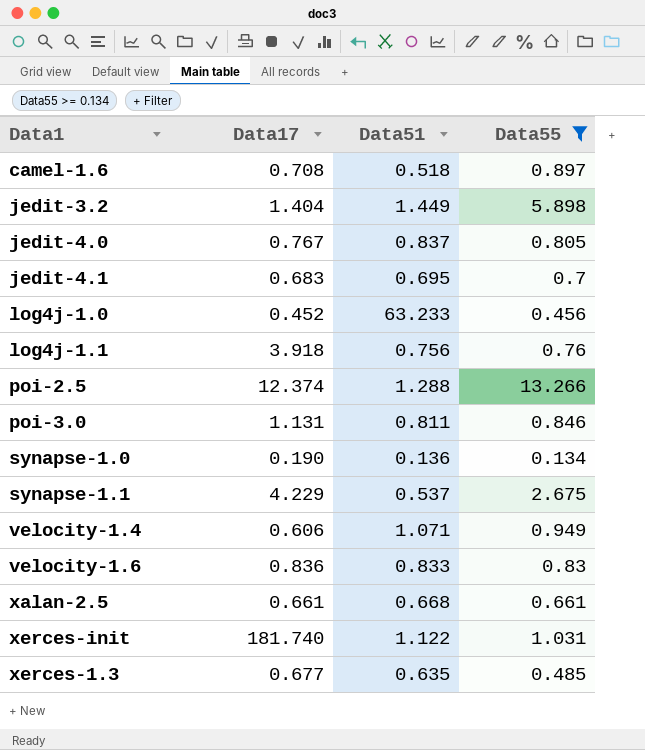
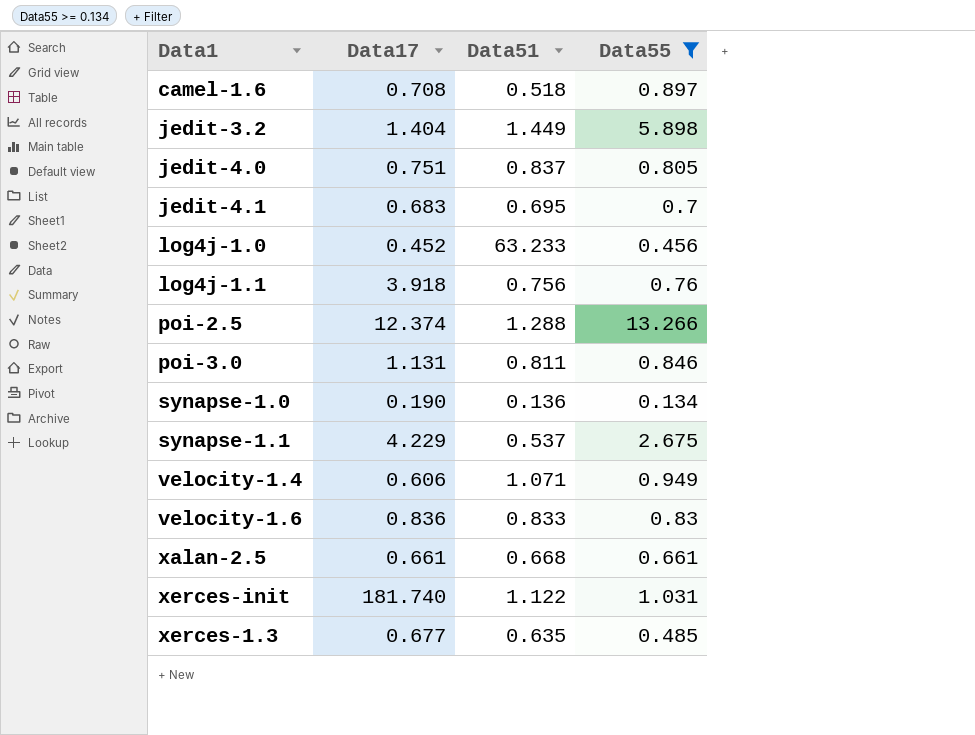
jedit-4.0 | Data17: 0.767 -> 0.751

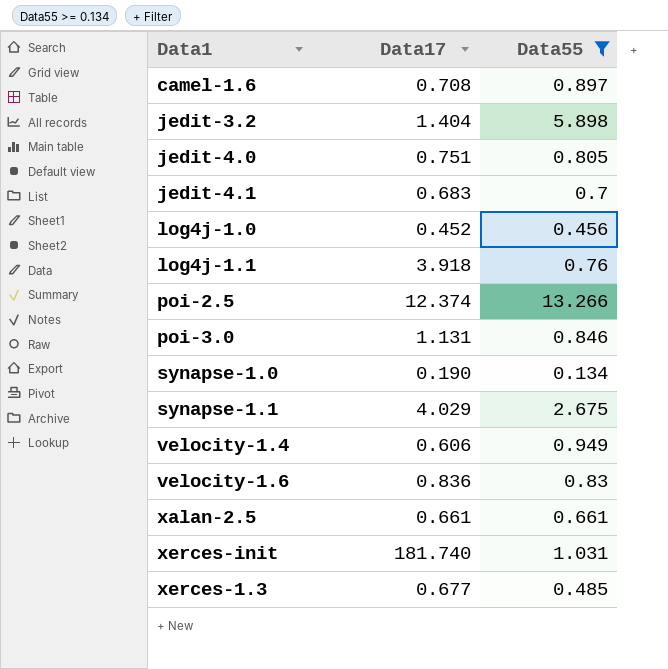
column Data51 | position: 3 -> none
synapse-1.1 | Data17: 4.229 -> 4.029

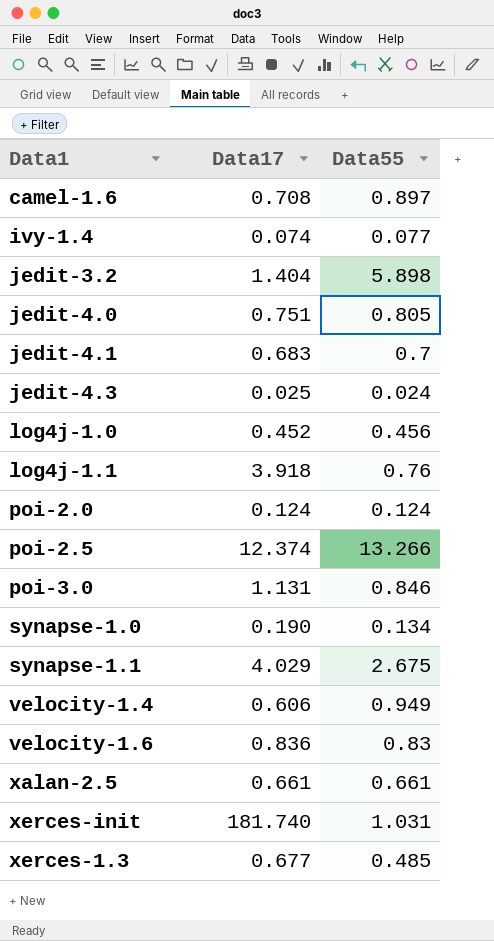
filter: Data55 >= 0.134 -> none

